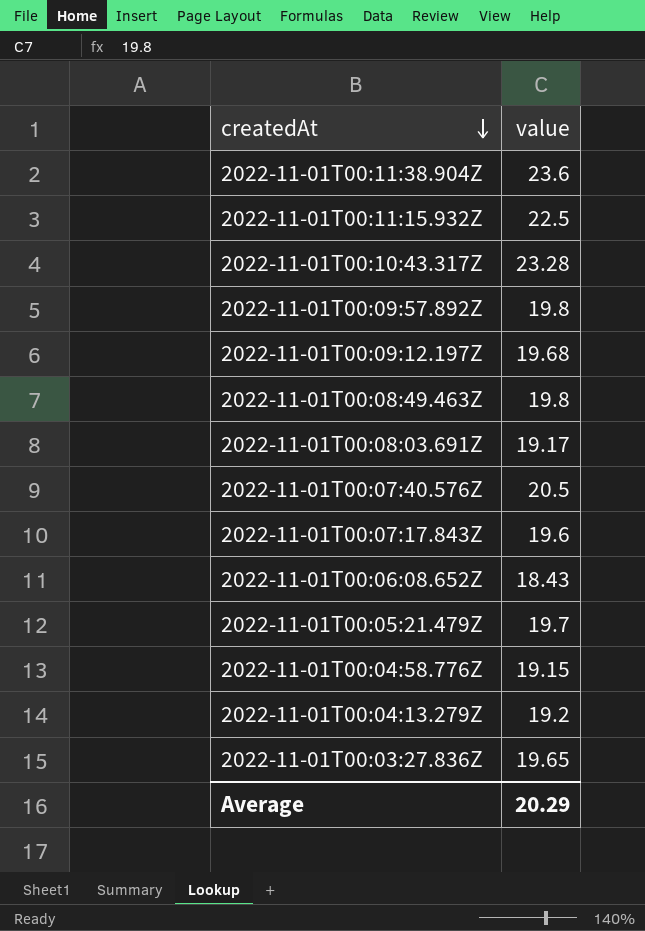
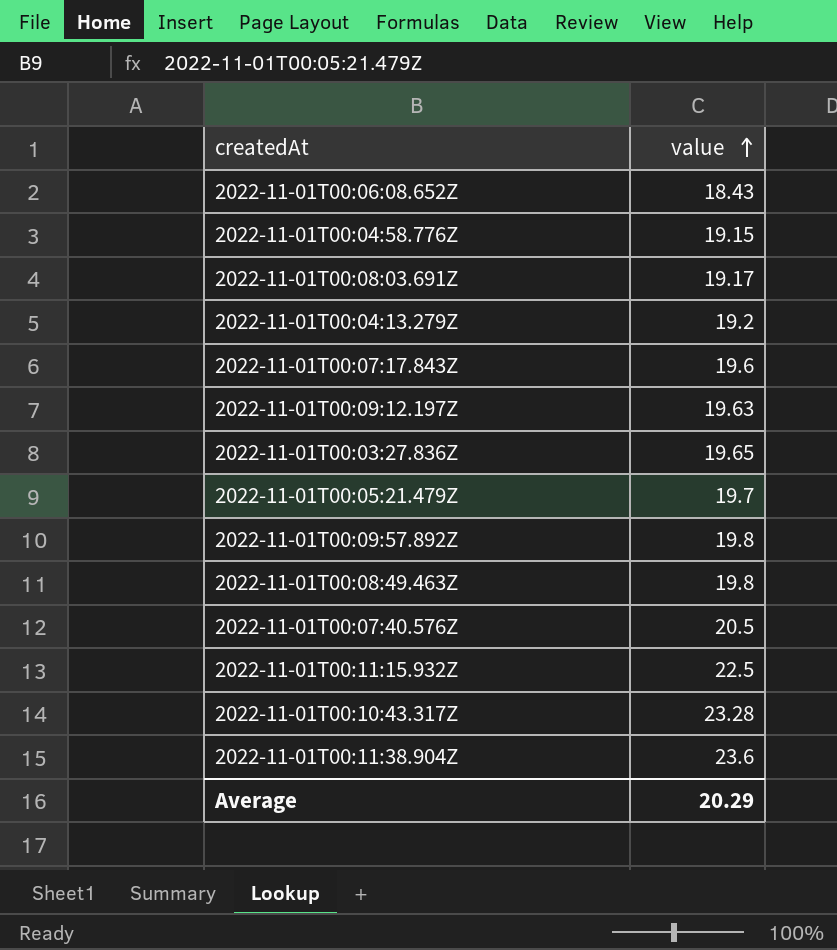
row order: createdAt descending -> value ascending
2022-11-01T00:09:12.197Z | value: 19.68 -> 19.63

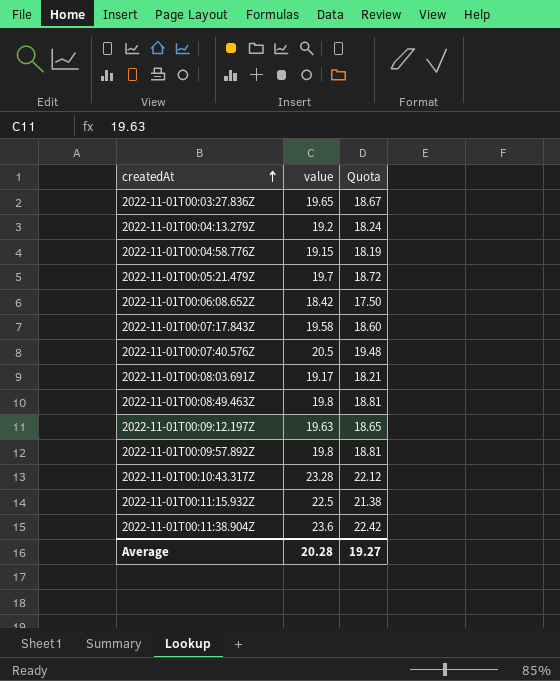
row order: value ascending -> createdAt ascending
column Quota | formula: none -> [value] * 0.95
2022-11-01T00:06:08.652Z | value: 18.43 -> 18.42
2022-11-01T00:07:17.843Z | value: 19.6 -> 19.58
Average | value: 20.29 -> 20.28

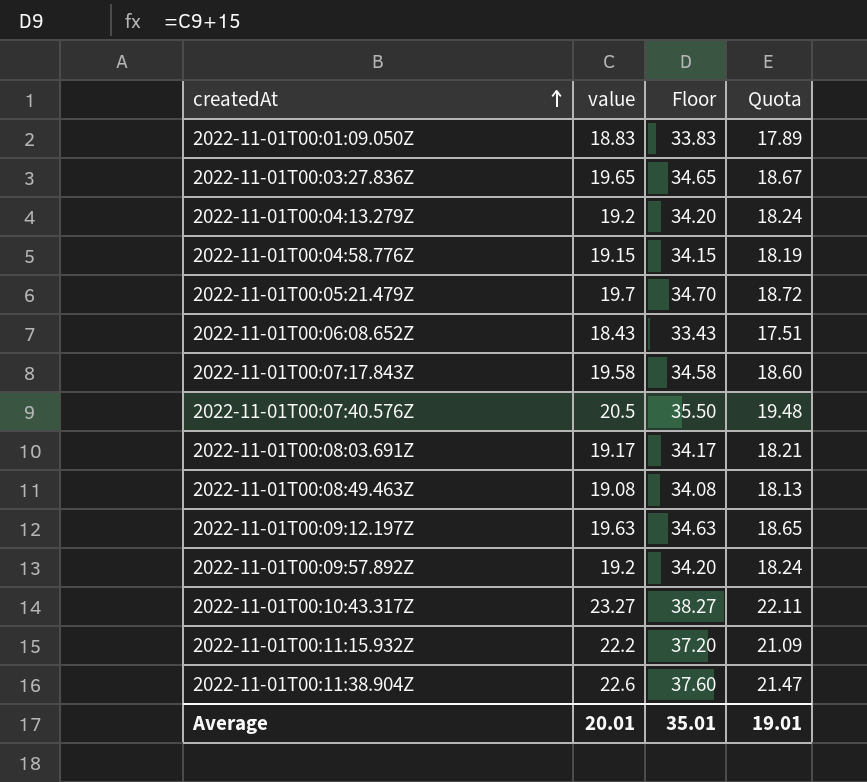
column Floor | formula: none -> [value] + 15
row 2022-11-01T00:01:09.050Z: none -> 18.83 | 33.83 | 17.89
2022-11-01T00:06:08.652Z | value: 18.42 -> 18.43
2022-11-01T00:06:08.652Z | Quota: 17.50 -> 17.51
2022-11-01T00:08:49.463Z | value: 19.8 -> 19.08
2022-11-01T00:08:49.463Z | Quota: 18.81 -> 18.13
2022-11-01T00:09:57.892Z | value: 19.8 -> 19.2
2022-11-01T00:09:57.892Z | Quota: 18.81 -> 18.24
2022-11-01T00:10:43.317Z | value: 23.28 -> 23.27
2022-11-01T00:10:43.317Z | Quota: 22.12 -> 22.11
2022-11-01T00:11:15.932Z | value: 22.5 -> 22.2
2022-11-01T00:11:15.932Z | Quota: 21.38 -> 21.09
2022-11-01T00:11:38.904Z | value: 23.6 -> 22.6
2022-11-01T00:11:38.904Z | Quota: 22.42 -> 21.47
Average | value: 20.28 -> 20.01
Average | Quota: 19.27 -> 19.01

